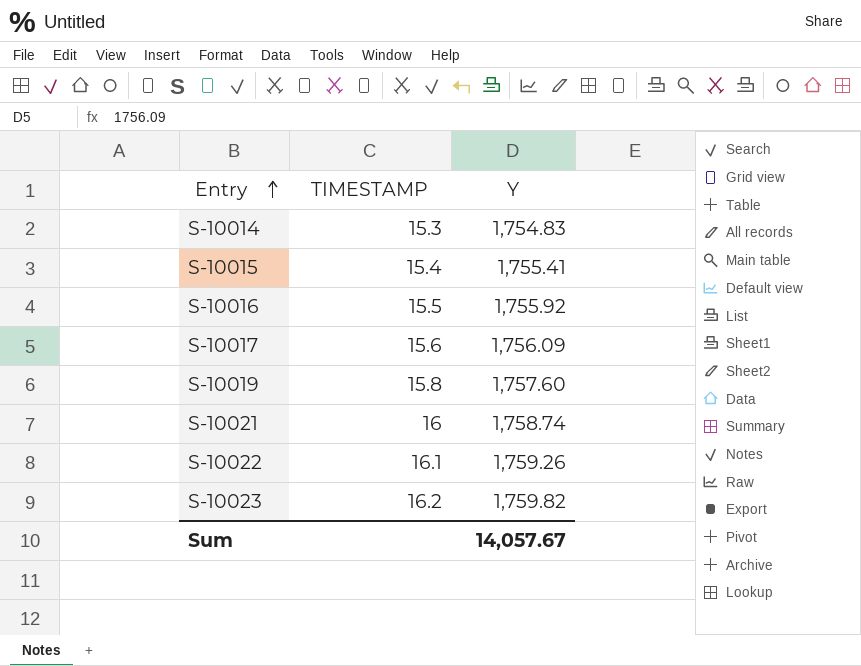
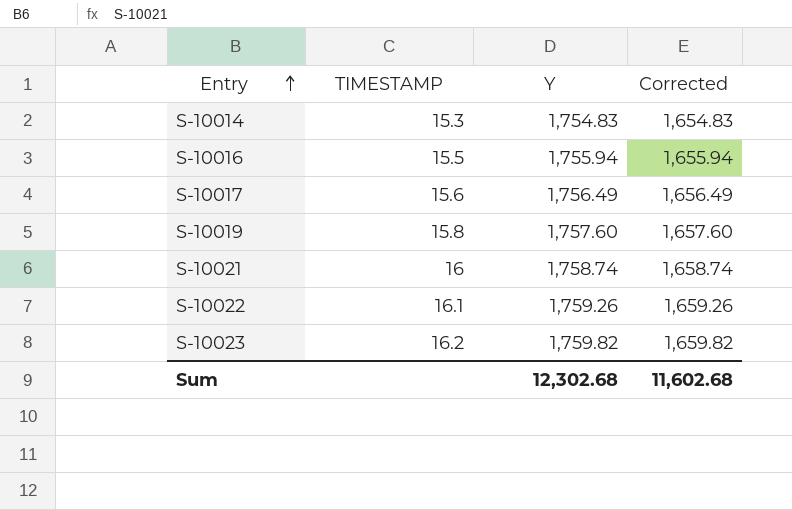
column Corrected | formula: none -> [Y] - 100
row S-10015: 15.4 | 1,755.41 -> none
S-10016 | Y: 1,755.92 -> 1,755.94
S-10017 | Y: 1,756.09 -> 1,756.49
Sum | Y: 14,057.67 -> 12,302.68

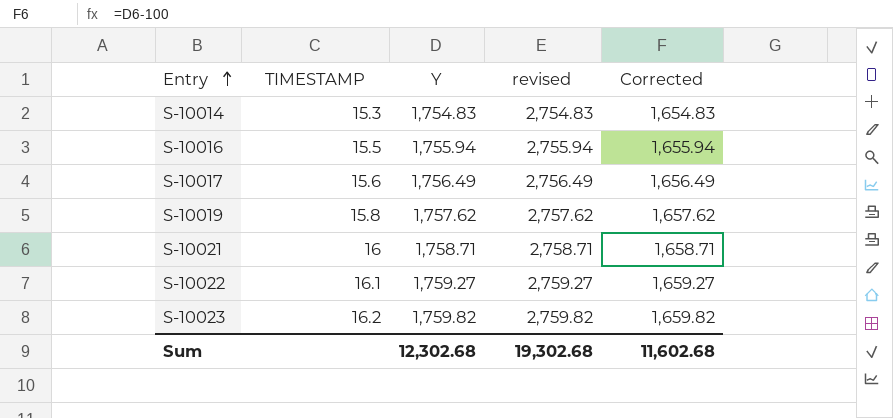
column revised | formula: none -> [Y] + 1000
S-10019 | Y: 1,757.60 -> 1,757.62
S-10019 | Corrected: 1,657.60 -> 1,657.62
S-10021 | Y: 1,758.74 -> 1,758.71
S-10021 | Corrected: 1,658.74 -> 1,658.71
S-10022 | Y: 1,759.26 -> 1,759.27
S-10022 | Corrected: 1,659.26 -> 1,659.27

